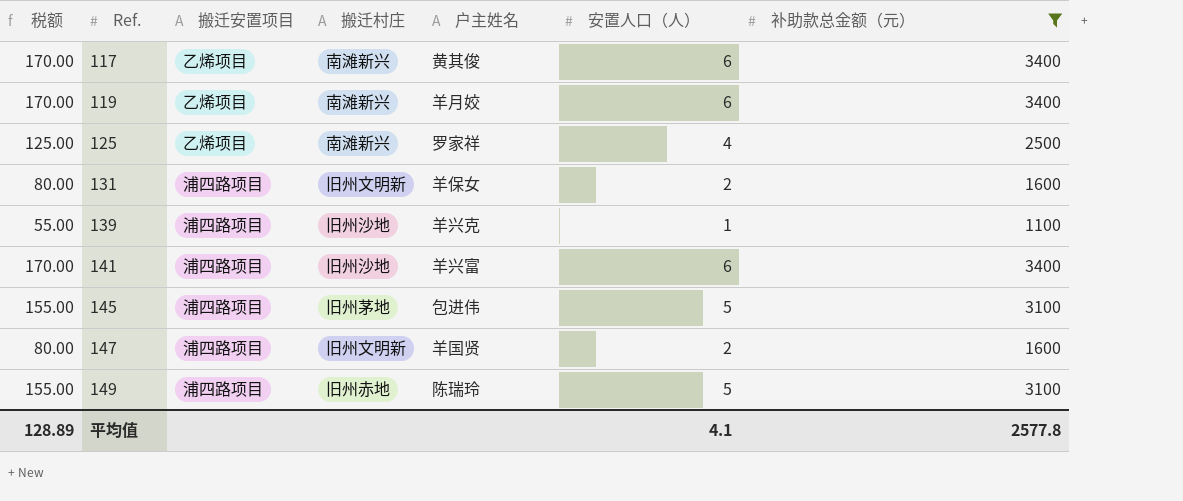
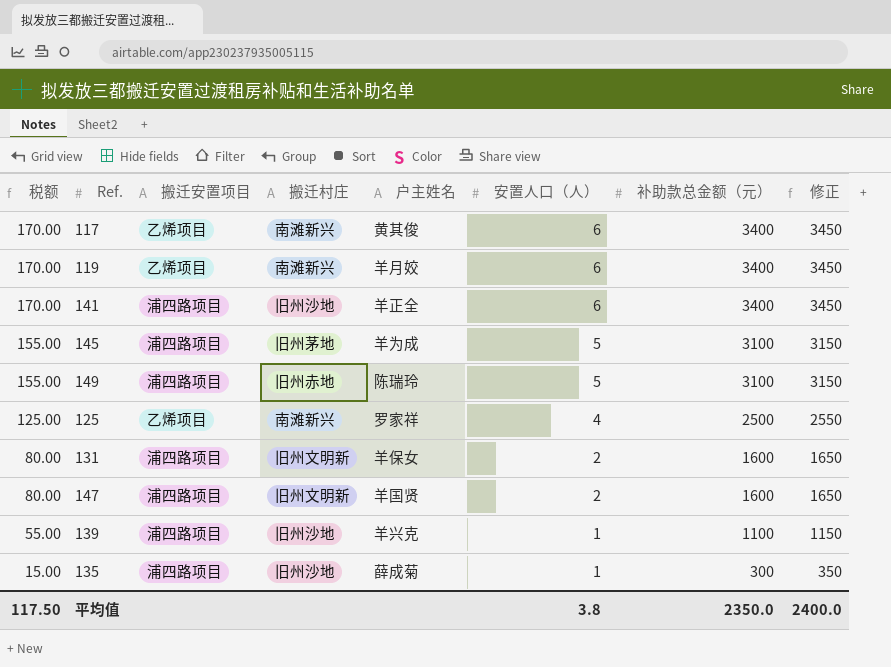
filter: 补助款总金额（元） != 300 -> none
row order: Ref. ascending -> 税额 descending
column 修正 | formula: none -> [补助款总金额（元）] + 50
141 | 户主姓名: 羊兴富 -> 羊正全
145 | 户主姓名: 包进伟 -> 羊为成
平均值 | 税额: 128.89 -> 117.50
平均值 | 安置人口（人）: 4.1 -> 3.8
平均值 | 补助款总金额（元）: 2577.8 -> 2350.0

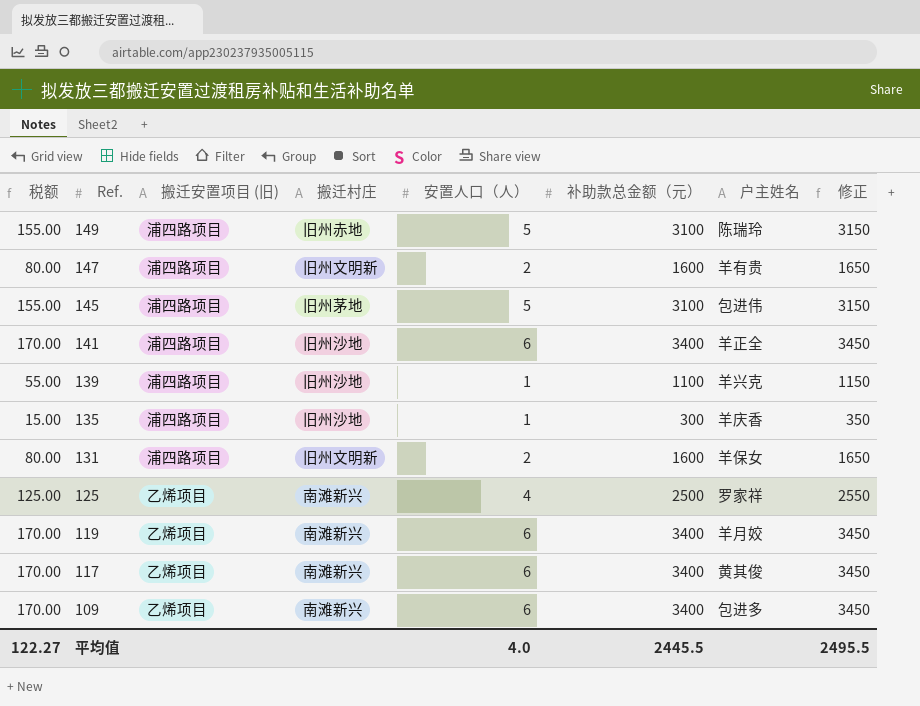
row order: 税额 descending -> Ref. descending
column name: 搬迁安置项目 -> 搬迁安置项目 (旧)
column 户主姓名 | position: 5 -> 7
147 | 户主姓名: 羊国贤 -> 羊有贵
145 | 户主姓名: 羊为成 -> 包进伟
135 | 户主姓名: 薛成菊 -> 羊庆香
row 109: none -> 170.00 | 乙烯项目 | 南滩新兴 | 6 | 3400 | 包进多 | 3450
平均值 | 税额: 117.50 -> 122.27
平均值 | 安置人口（人）: 3.8 -> 4.0
平均值 | 补助款总金额（元）: 2350.0 -> 2445.5
平均值 | 修正: 2400.0 -> 2495.5

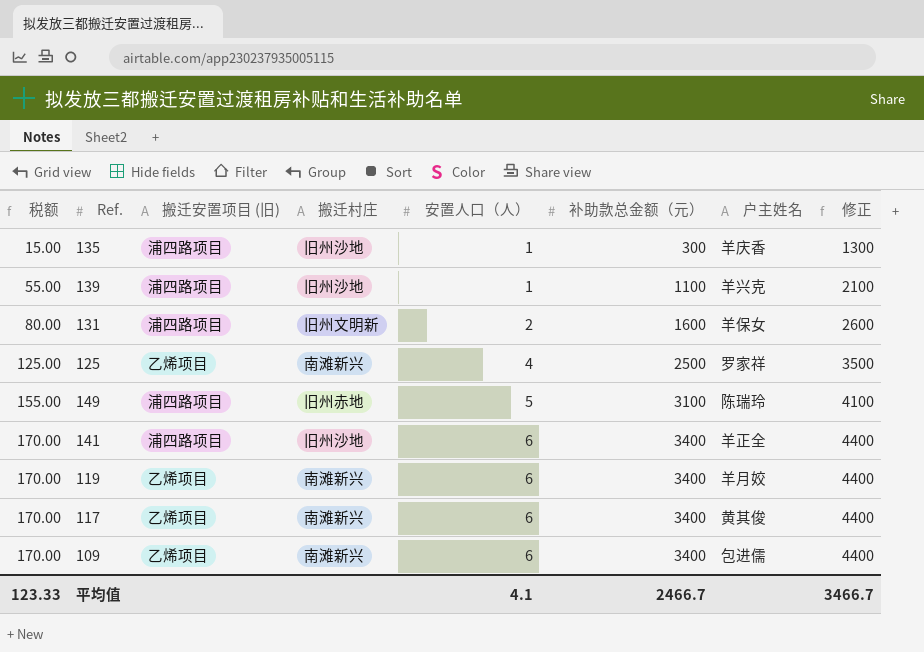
row order: Ref. descending -> 税额 ascending
column 修正 | formula: [补助款总金额（元）] + 50 -> [补助款总金额（元）] + 1000
row 147: 80.00 | 浦四路项目 | 旧州文明新 | 2 | 1600 | 羊有贵 | 1650 -> none
row 145: 155.00 | 浦四路项目 | 旧州茅地 | 5 | 3100 | 包进伟 | 3150 -> none
109 | 户主姓名: 包进多 -> 包进儒
平均值 | 税额: 122.27 -> 123.33
平均值 | 安置人口（人）: 4.0 -> 4.1
平均值 | 补助款总金额（元）: 2445.5 -> 2466.7
平均值 | 修正: 2495.5 -> 3466.7

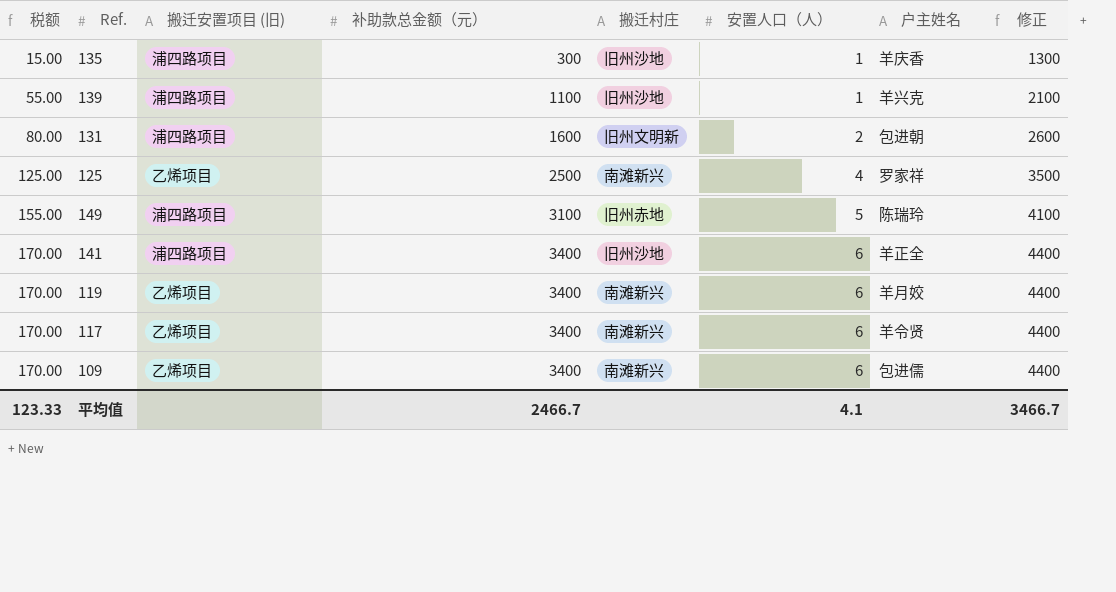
column 补助款总金额（元） | position: 6 -> 4
131 | 户主姓名: 羊保女 -> 包进朝
117 | 户主姓名: 黄其俊 -> 羊令贤

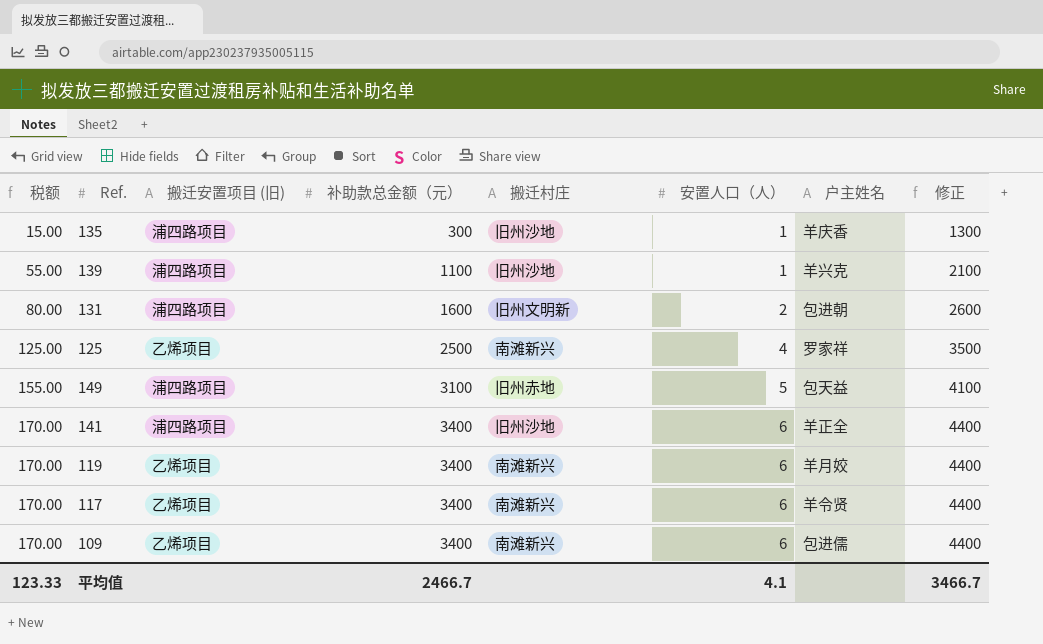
149 | 户主姓名: 陈瑞玲 -> 包天益

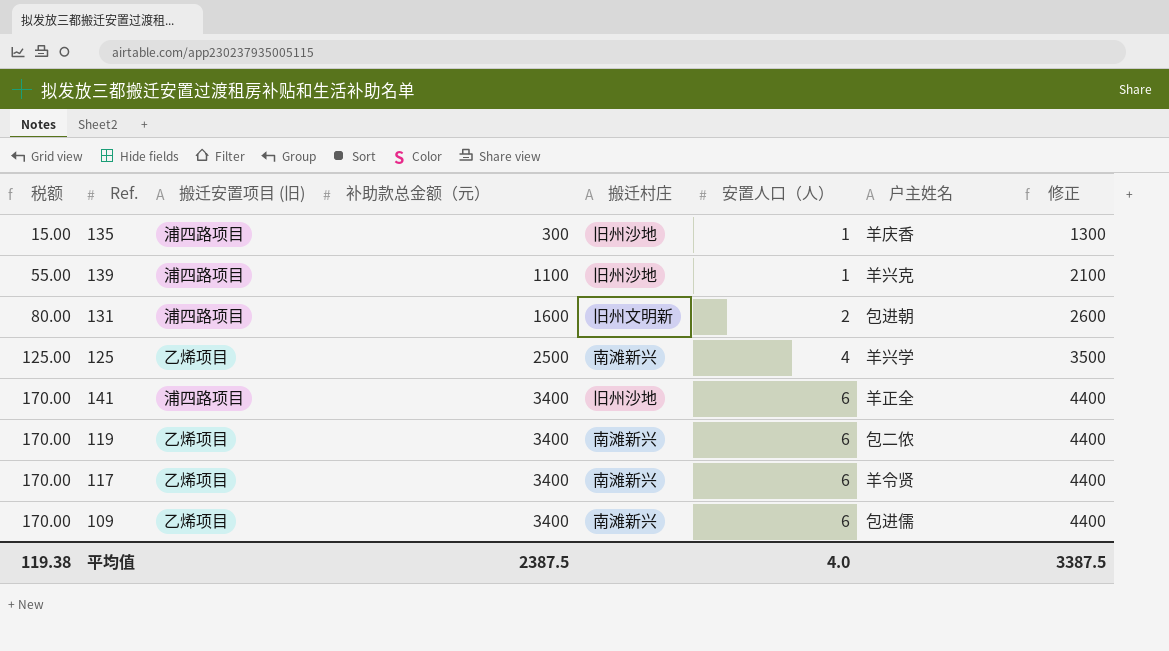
row 149: 155.00 | 浦四路项目 | 3100 | 旧州赤地 | 5 | 包天益 | 4100 -> none
125 | 户主姓名: 罗家祥 -> 羊兴学
119 | 户主姓名: 羊月姣 -> 包二侬
平均值 | 税额: 123.33 -> 119.38
平均值 | 补助款总金额（元）: 2466.7 -> 2387.5
平均值 | 安置人口（人）: 4.1 -> 4.0
平均值 | 修正: 3466.7 -> 3387.5

